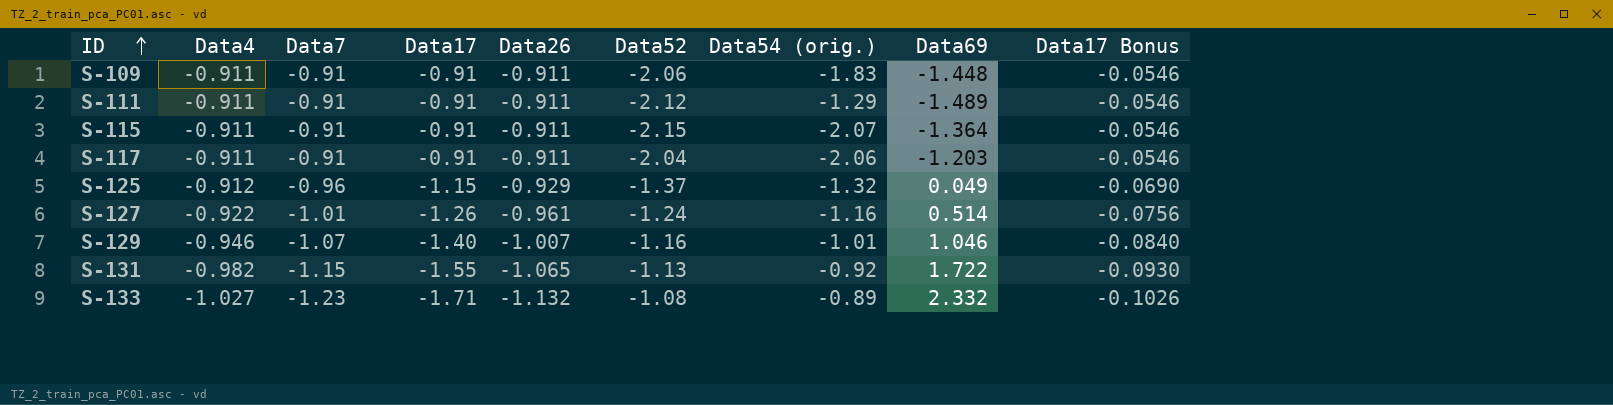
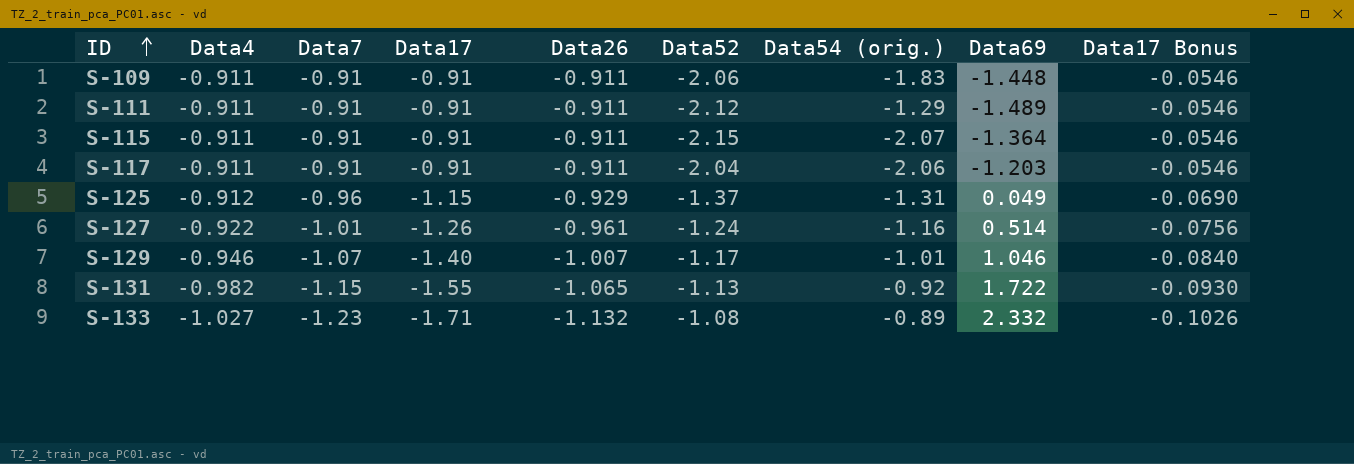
S-125 | Data54 (orig.): -1.32 -> -1.31
S-129 | Data52: -1.16 -> -1.17

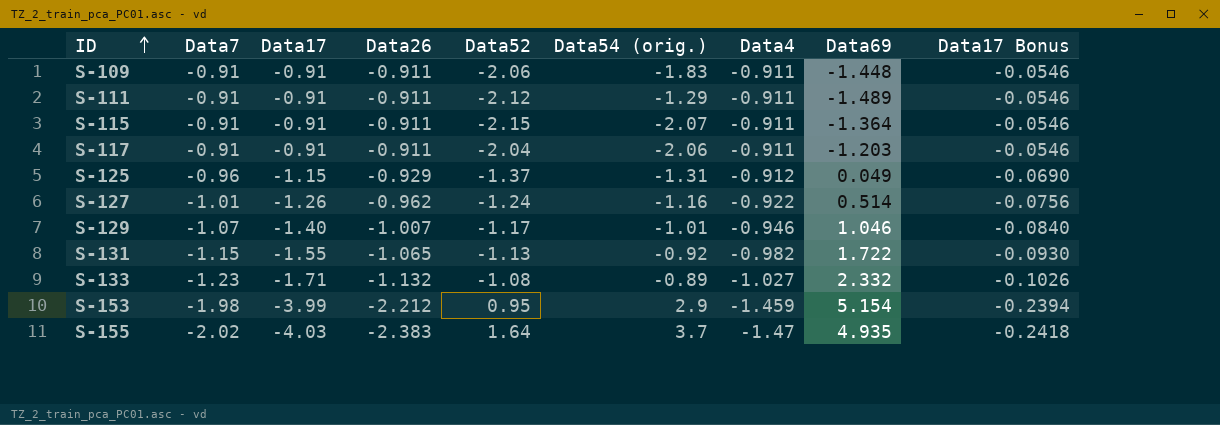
column Data4 | position: 2 -> 7
S-127 | Data26: -0.961 -> -0.962
row S-153: none -> -1.98 | -3.99 | -2.212 | 0.95 | 2.9 | -1.459 | 5.154 | -0.2394
row S-155: none -> -2.02 | -4.03 | -2.383 | 1.64 | 3.7 | -1.47 | 4.935 | -0.2418

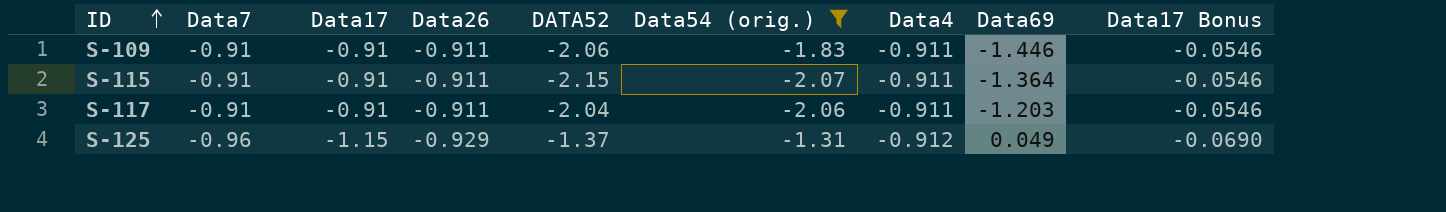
filter: none -> Data54 (orig.) <= -1.31
column name: Data52 -> DATA52
S-109 | Data69: -1.448 -> -1.446

